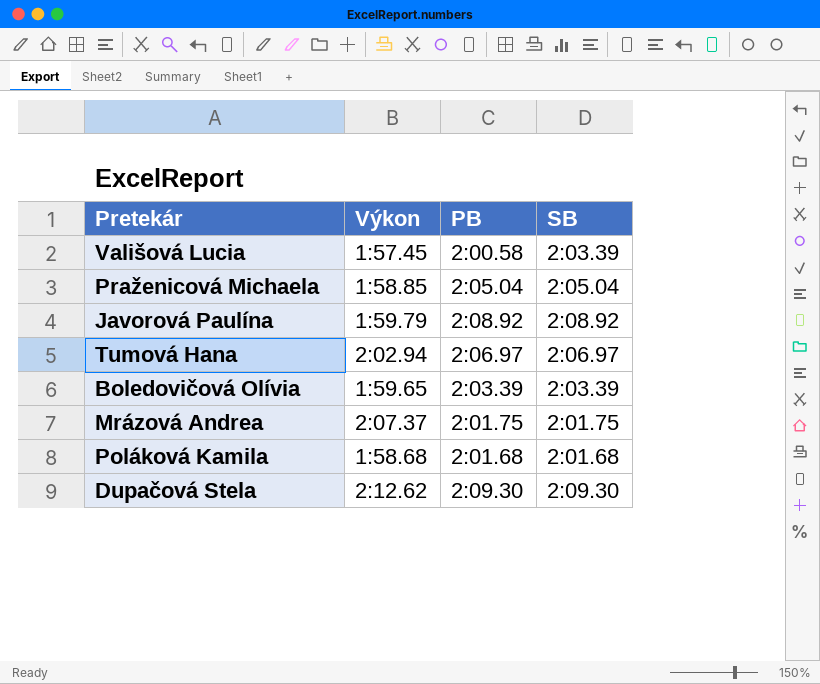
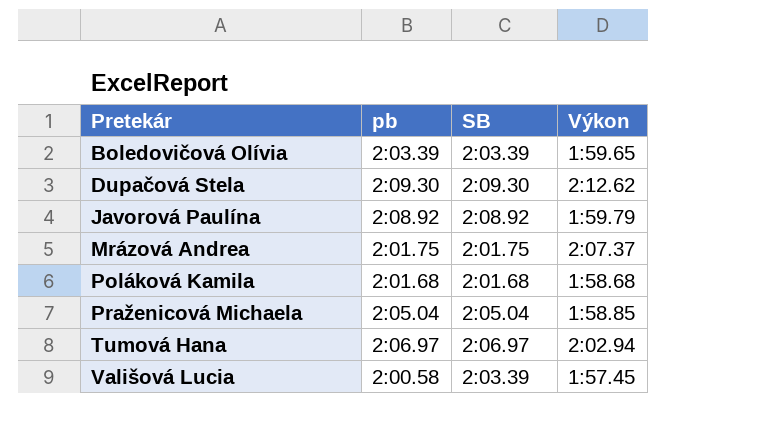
row order: none -> Pretekár ascending
column name: PB -> pb
column Výkon | position: 2 -> 4

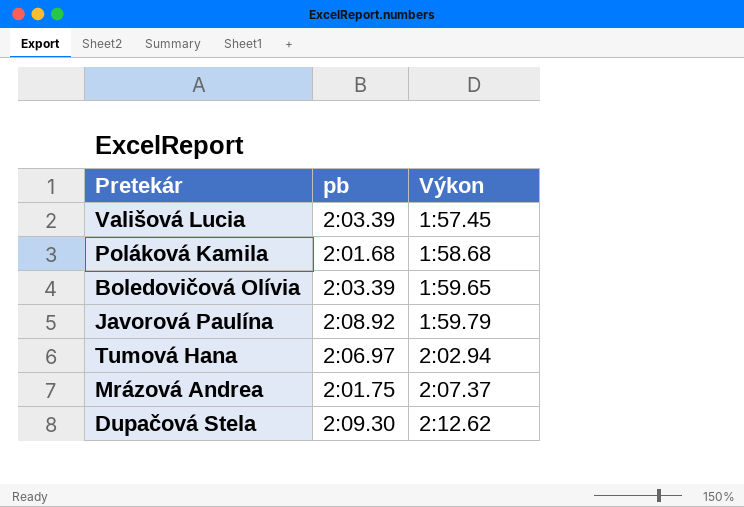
row order: Pretekár ascending -> Výkon ascending
column SB | position: 3 -> none
row Praženicová Michaela: 2:05.04 | 2:05.04 | 1:58.85 -> none
Vališová Lucia | pb: 2:00.58 -> 2:03.39

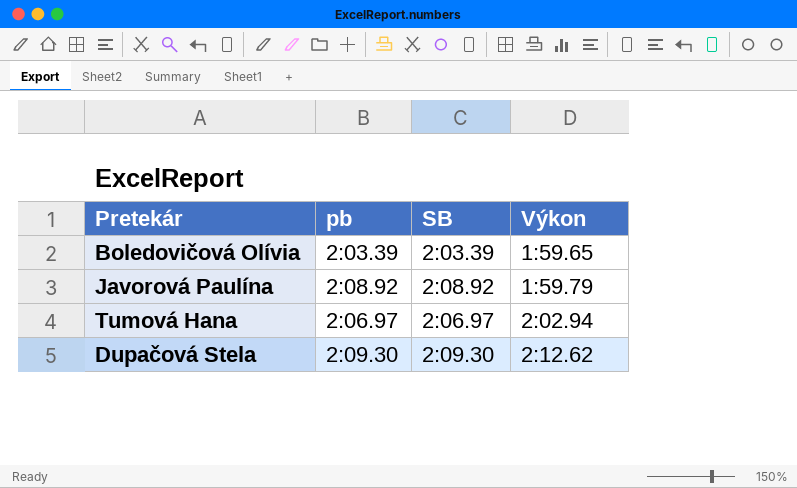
column SB | position: none -> 3
row Vališová Lucia: 2:03.39 | 1:57.45 -> none
row Poláková Kamila: 2:01.68 | 1:58.68 -> none
row Mrázová Andrea: 2:01.75 | 2:07.37 -> none

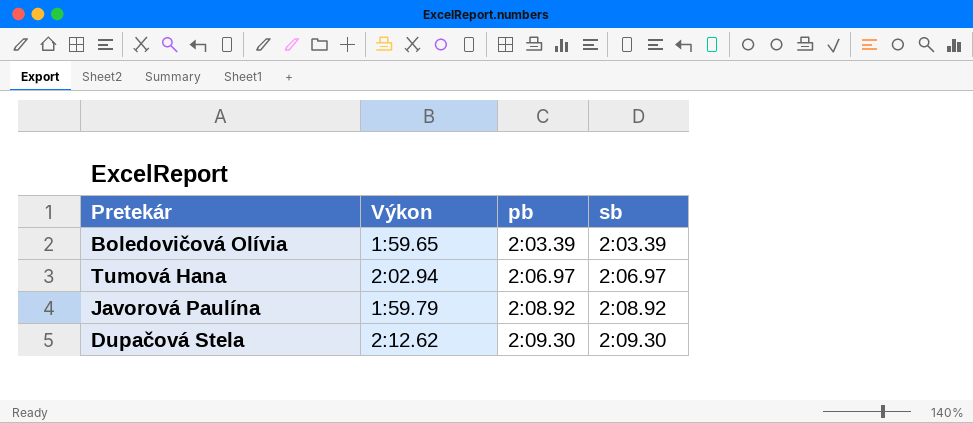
row order: Výkon ascending -> pb ascending
column Výkon | position: 4 -> 2
column name: SB -> sb

